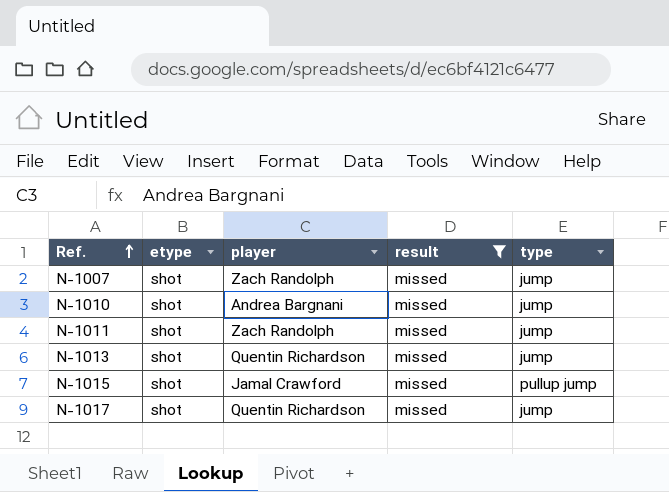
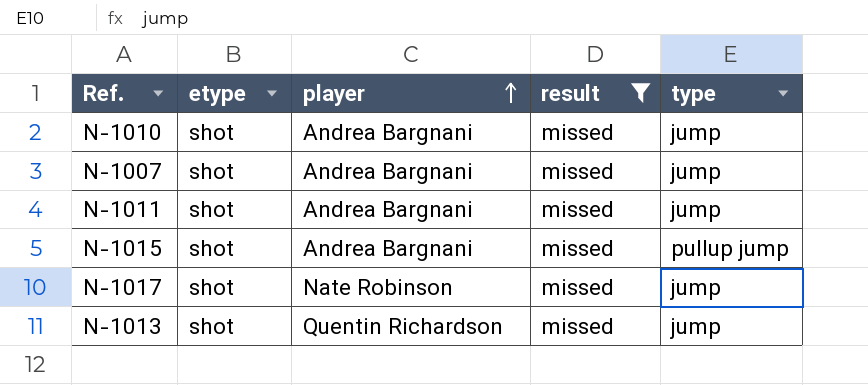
row order: Ref. ascending -> player ascending
N-1007 | player: Zach Randolph -> Andrea Bargnani
N-1011 | player: Zach Randolph -> Andrea Bargnani
N-1015 | player: Jamal Crawford -> Andrea Bargnani
N-1017 | player: Quentin Richardson -> Nate Robinson

